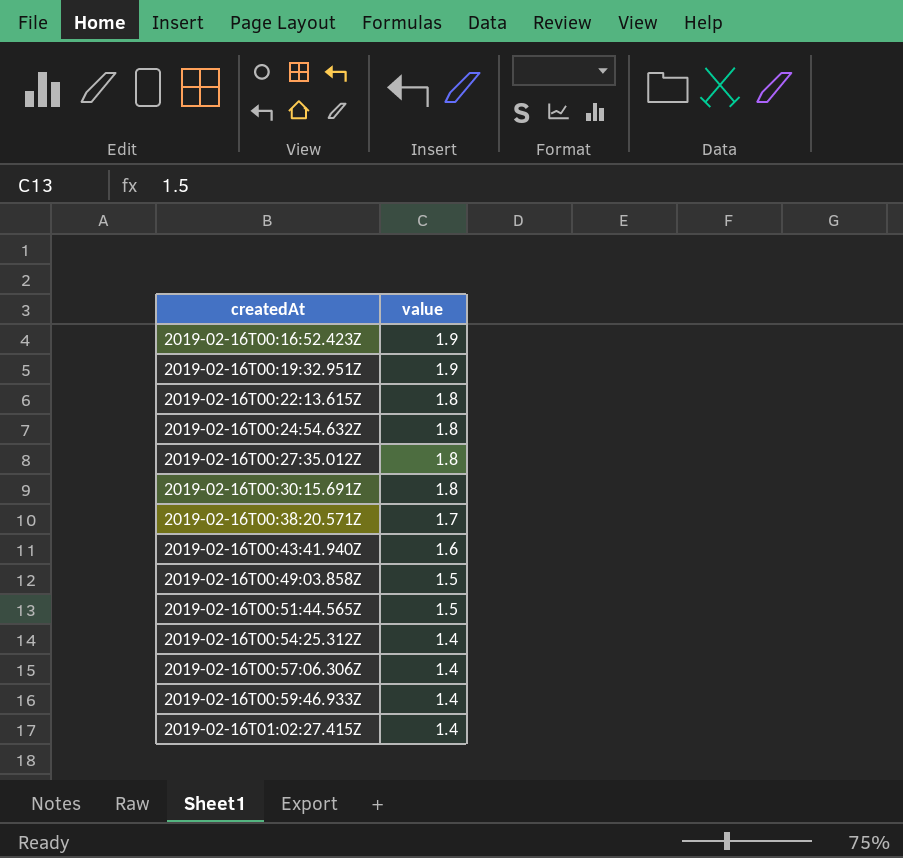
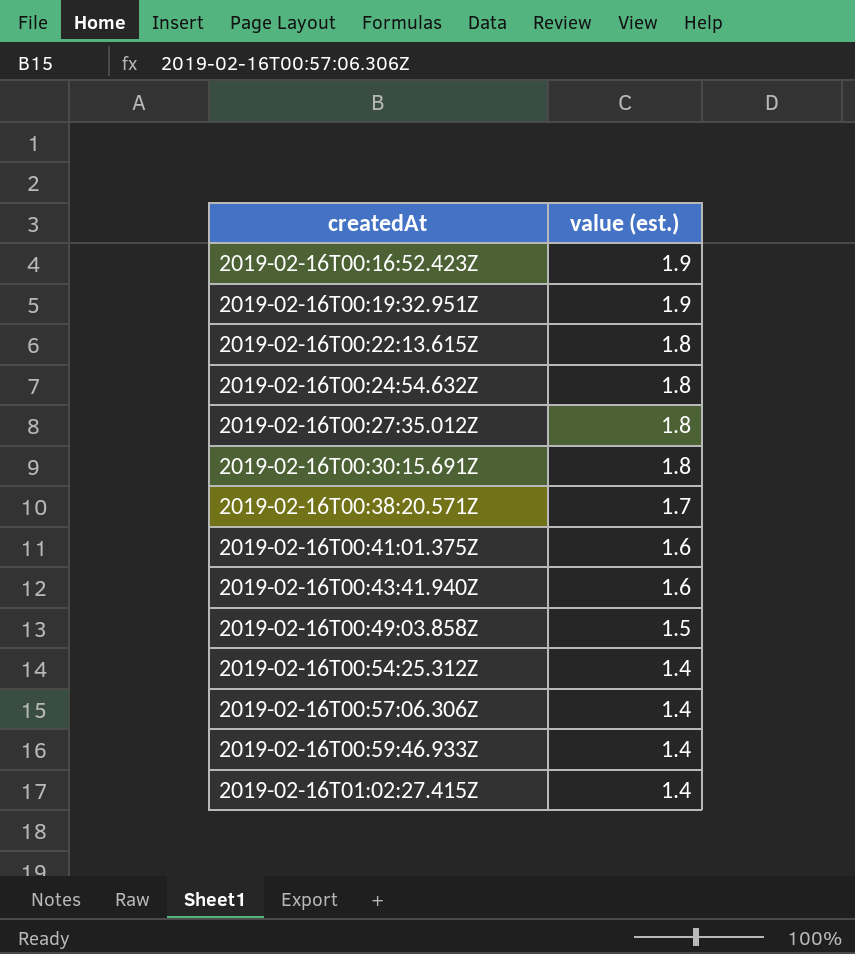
column name: value -> value (est.)
row 2019-02-16T00:51:44.565Z: 1.5 -> none
row 2019-02-16T00:41:01.375Z: none -> 1.6

